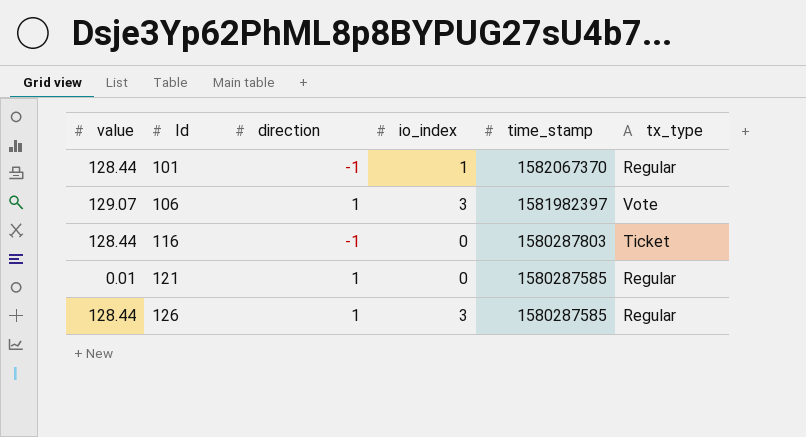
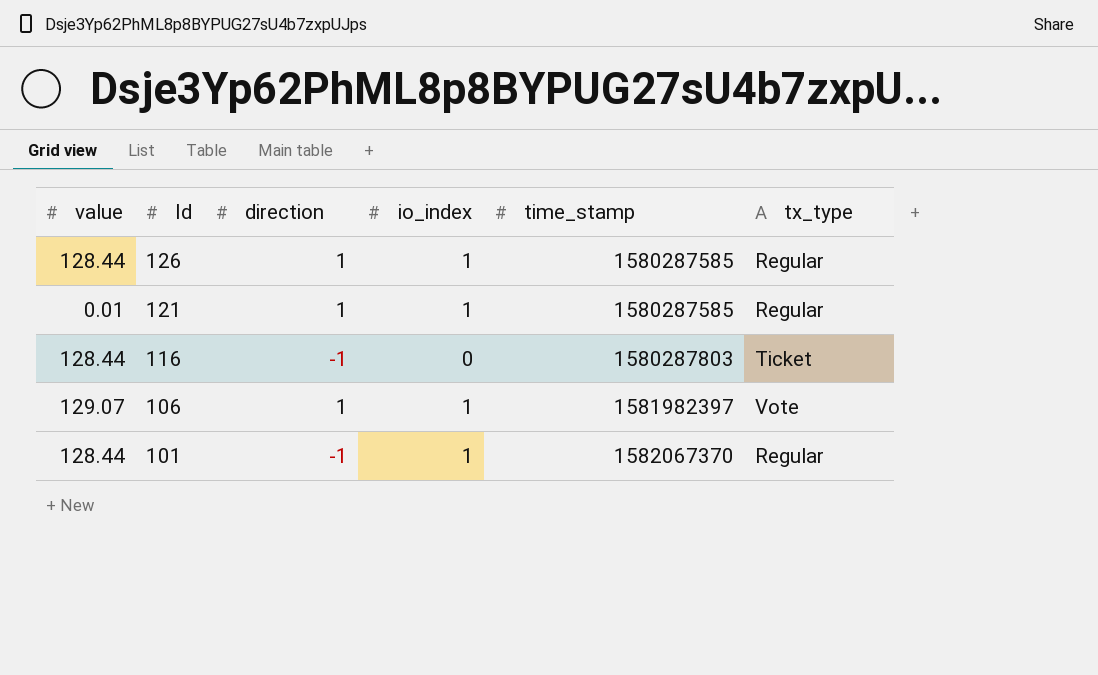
row order: Id ascending -> Id descending
126 | io_index: 3 -> 1
121 | io_index: 0 -> 1
106 | io_index: 3 -> 1

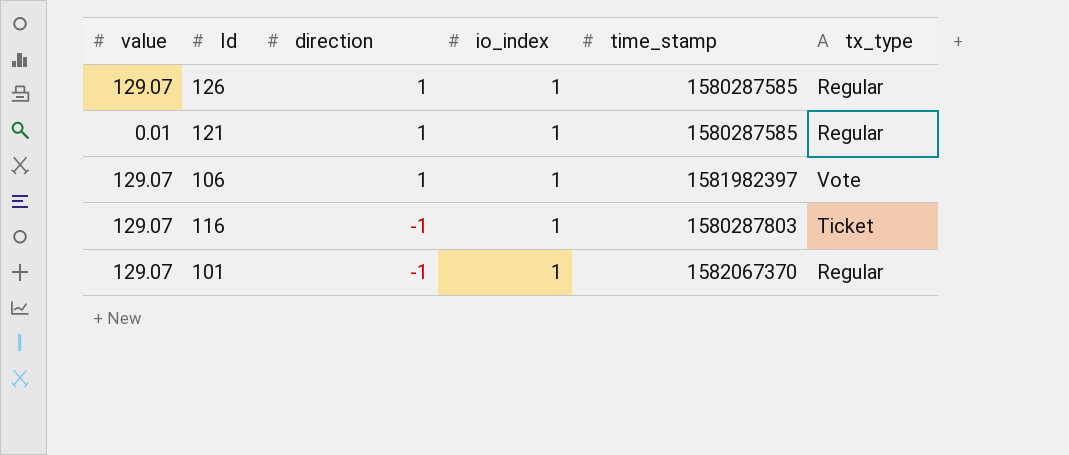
row order: Id descending -> direction descending
126 | value: 128.44 -> 129.07
116 | value: 128.44 -> 129.07
116 | io_index: 0 -> 1
101 | value: 128.44 -> 129.07

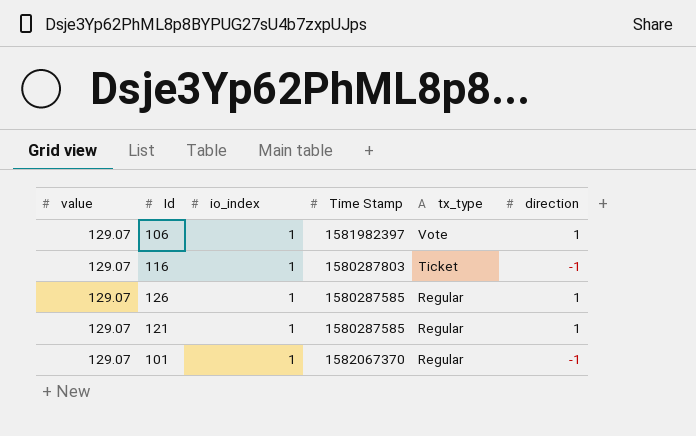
row order: direction descending -> tx_type descending
column name: time_stamp -> Time Stamp
column direction | position: 3 -> 6
121 | value: 0.01 -> 129.07

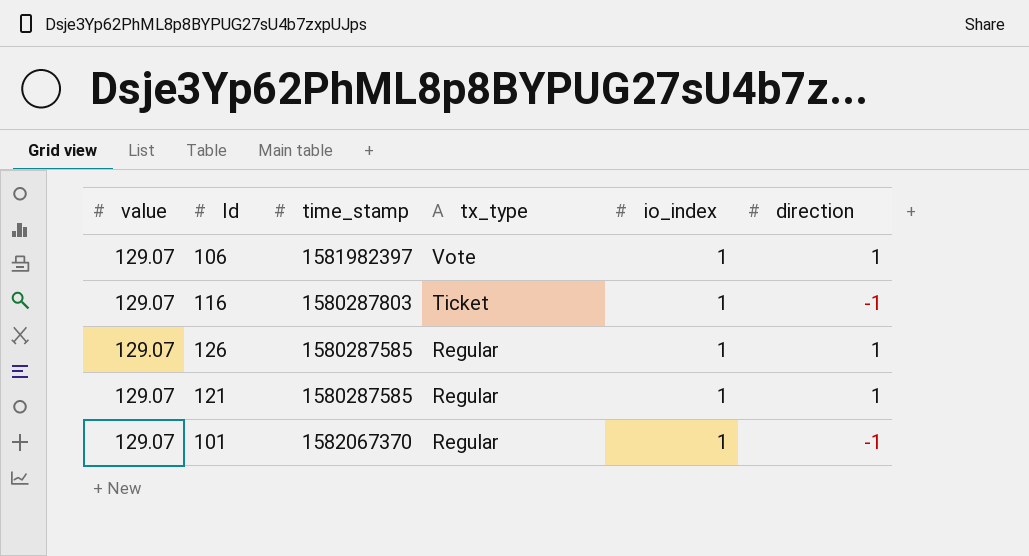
column name: Time Stamp -> time_stamp
column io_index | position: 3 -> 5

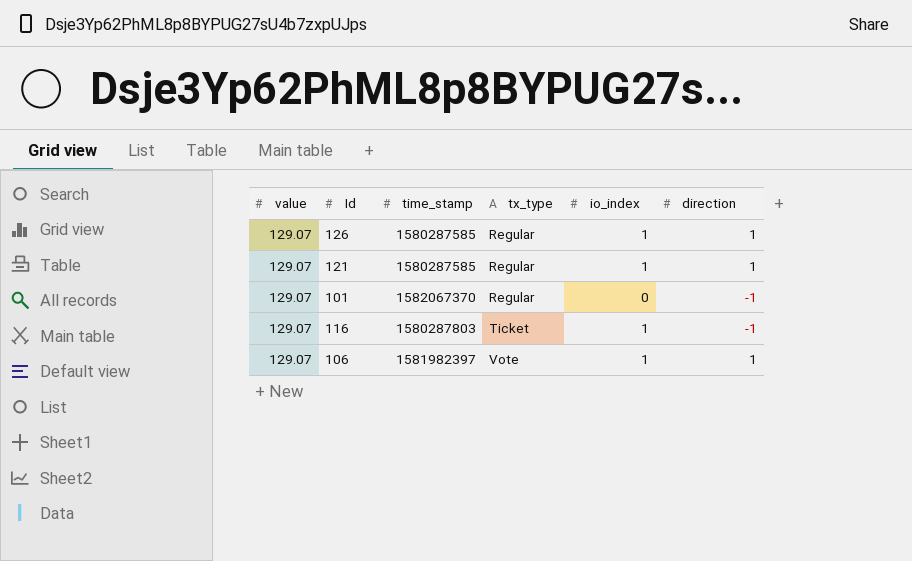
row order: tx_type descending -> tx_type ascending
101 | io_index: 1 -> 0

